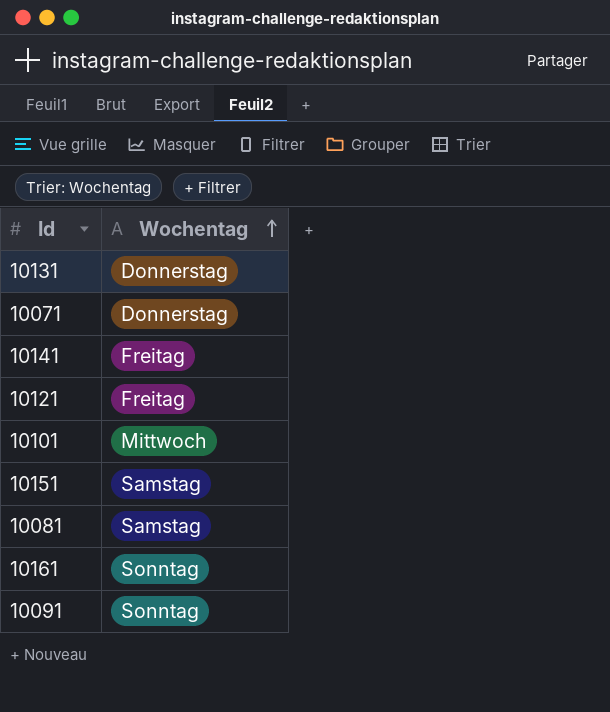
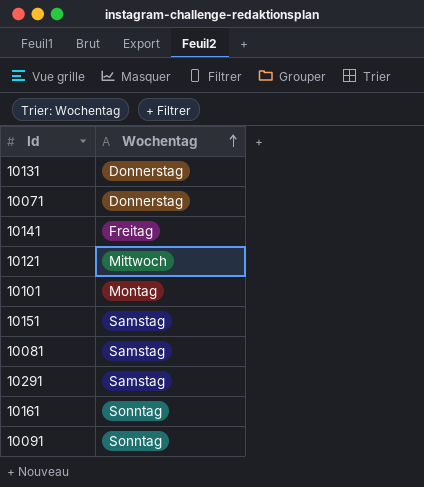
10121 | Wochentag: Freitag -> Mittwoch
10101 | Wochentag: Mittwoch -> Montag
row 10291: none -> Samstag

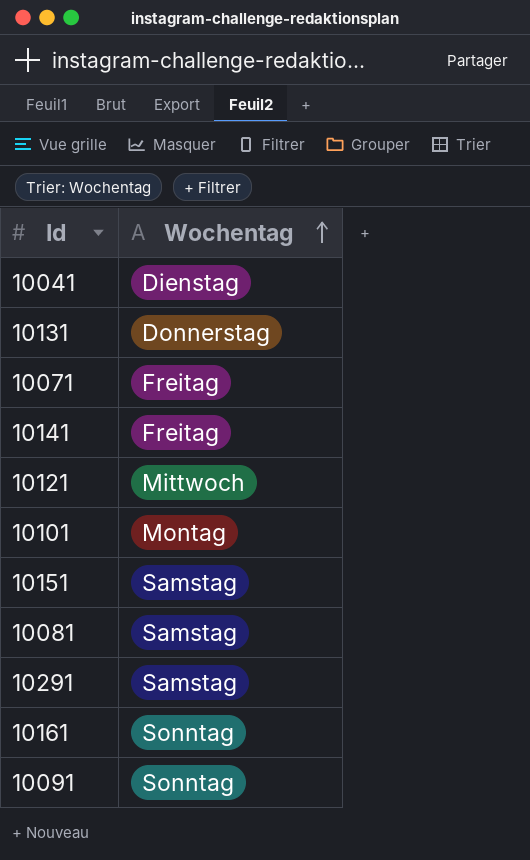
row 10041: none -> Dienstag
10071 | Wochentag: Donnerstag -> Freitag

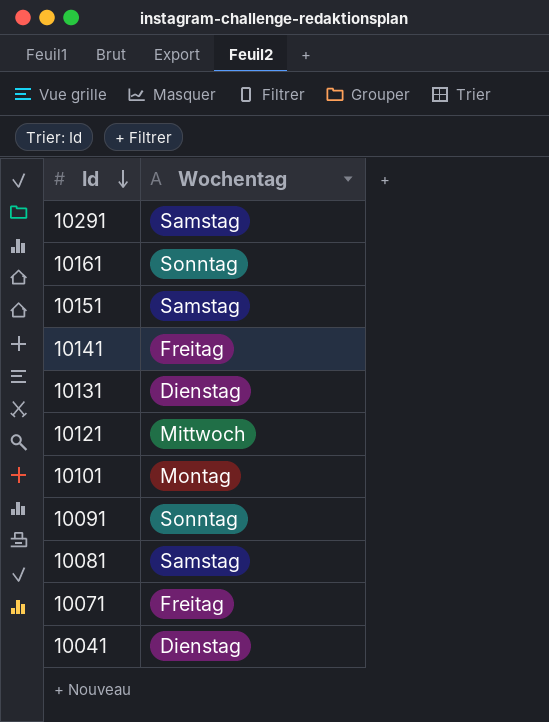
row order: Wochentag ascending -> Id descending
10131 | Wochentag: Donnerstag -> Dienstag

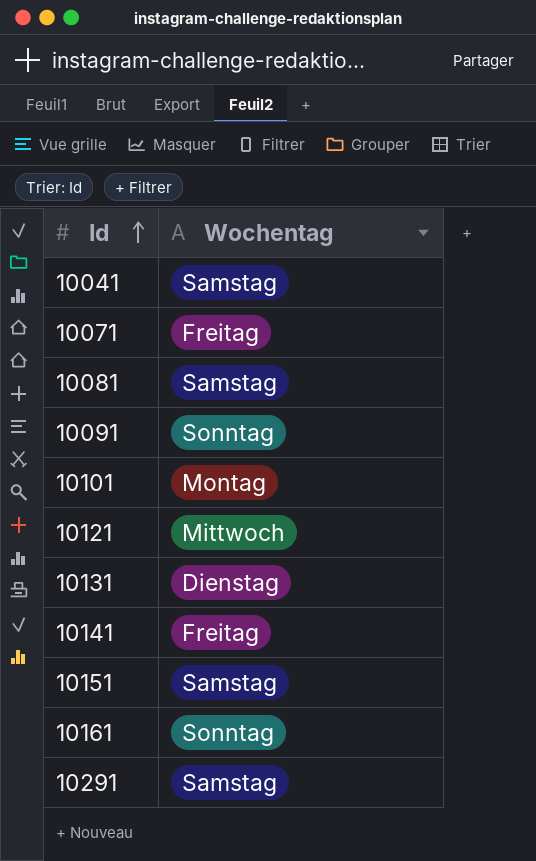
row order: Id descending -> Id ascending
10041 | Wochentag: Dienstag -> Samstag

